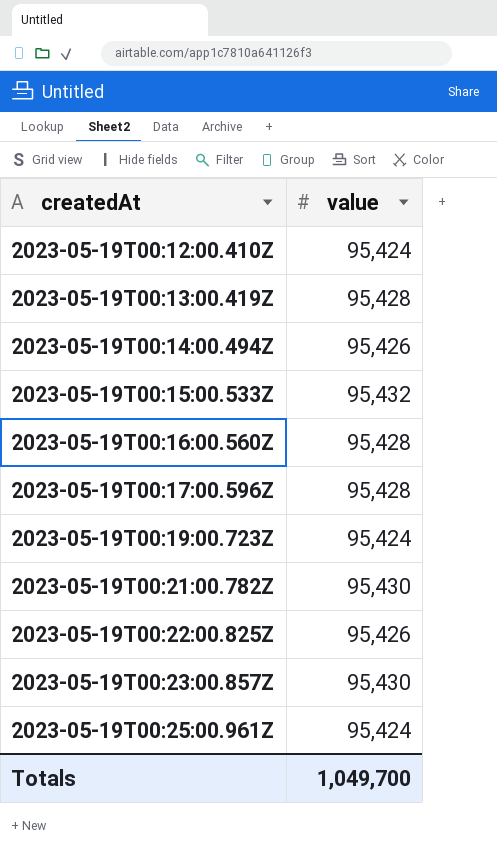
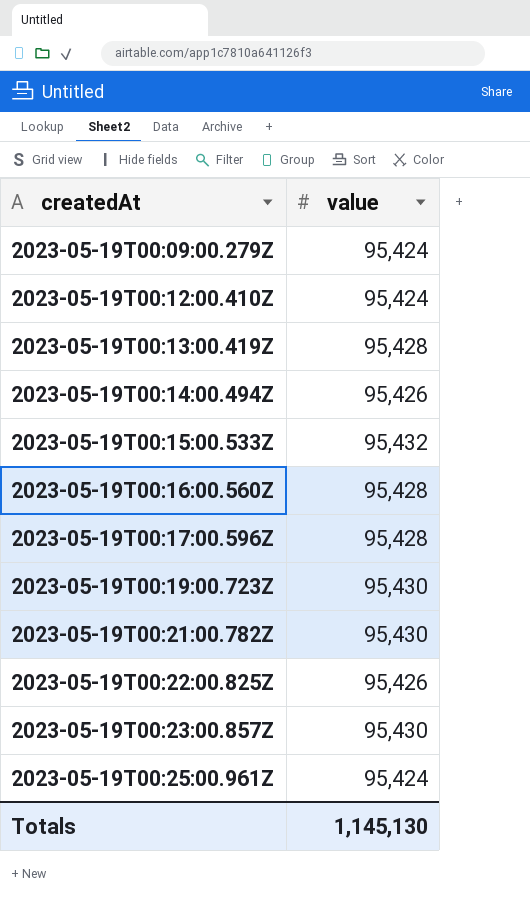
row 2023-05-19T00:09:00.279Z: none -> 95,424
2023-05-19T00:19:00.723Z | value: 95,424 -> 95,430
Totals | value: 1,049,700 -> 1,145,130

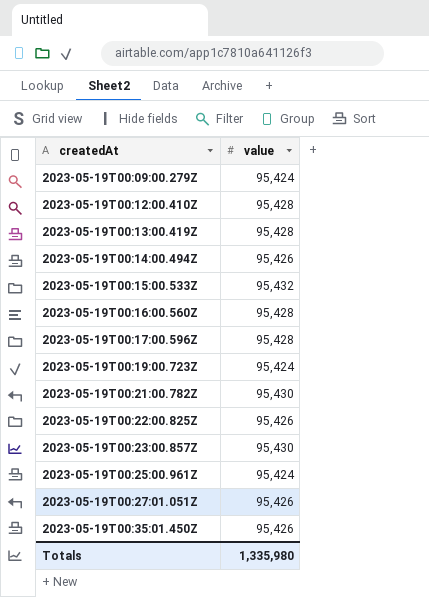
2023-05-19T00:12:00.410Z | value: 95,424 -> 95,428
2023-05-19T00:19:00.723Z | value: 95,430 -> 95,424
row 2023-05-19T00:27:01.051Z: none -> 95,426
row 2023-05-19T00:35:01.450Z: none -> 95,426
Totals | value: 1,145,130 -> 1,335,980

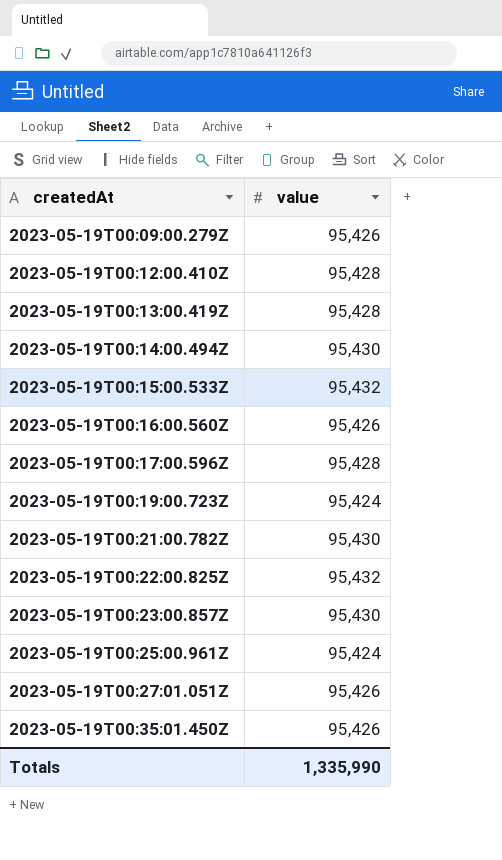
2023-05-19T00:09:00.279Z | value: 95,424 -> 95,426
2023-05-19T00:14:00.494Z | value: 95,426 -> 95,430
2023-05-19T00:16:00.560Z | value: 95,428 -> 95,426
2023-05-19T00:22:00.825Z | value: 95,426 -> 95,432
Totals | value: 1,335,980 -> 1,335,990

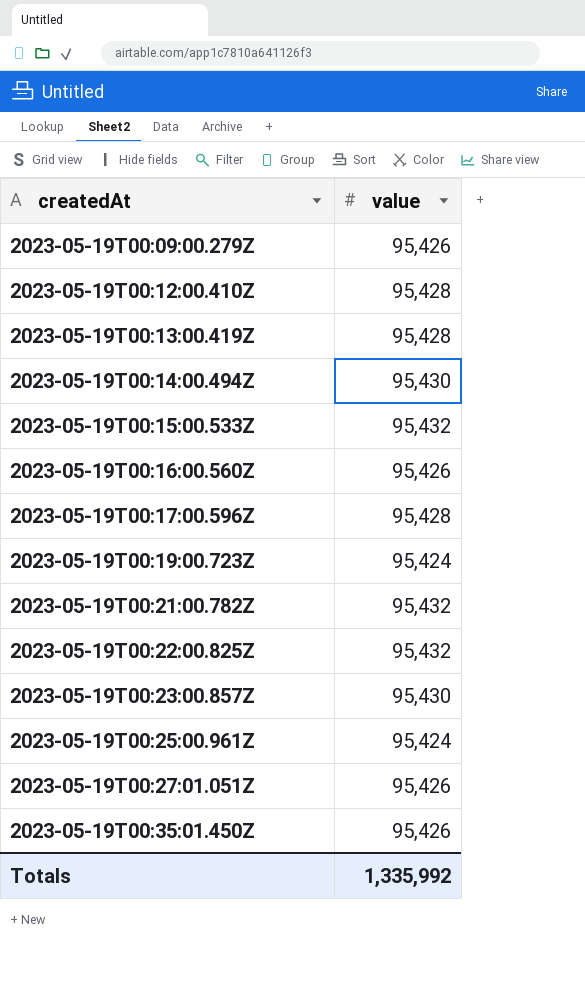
2023-05-19T00:21:00.782Z | value: 95,430 -> 95,432
Totals | value: 1,335,990 -> 1,335,992

